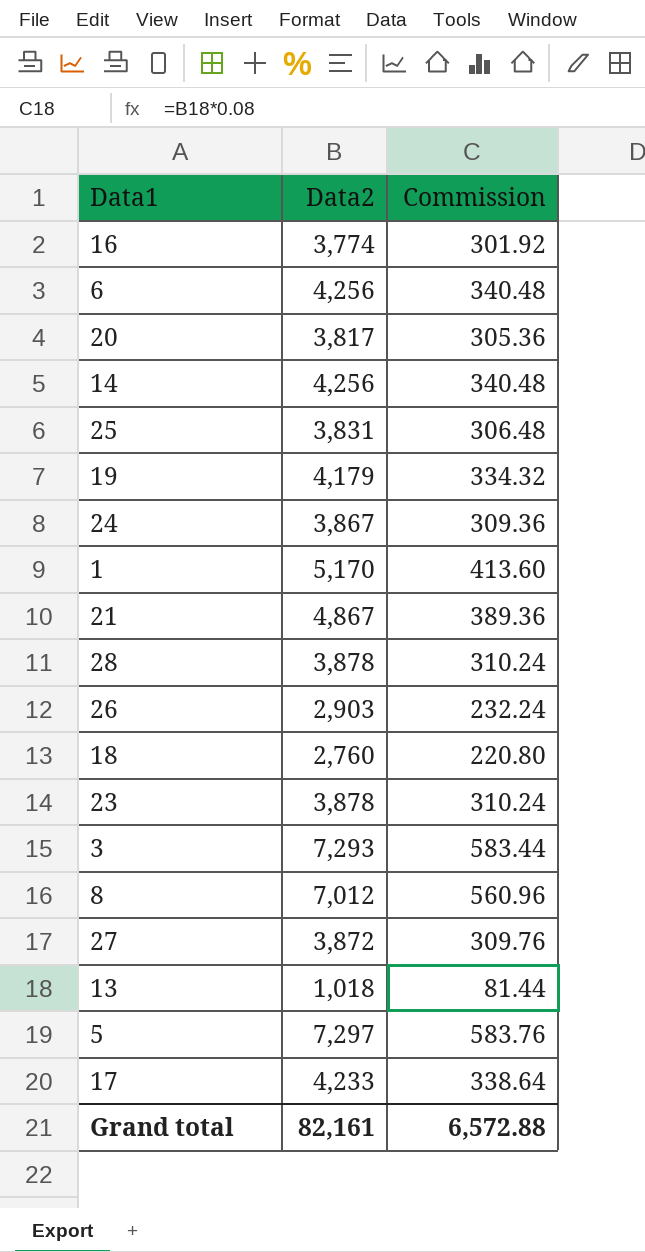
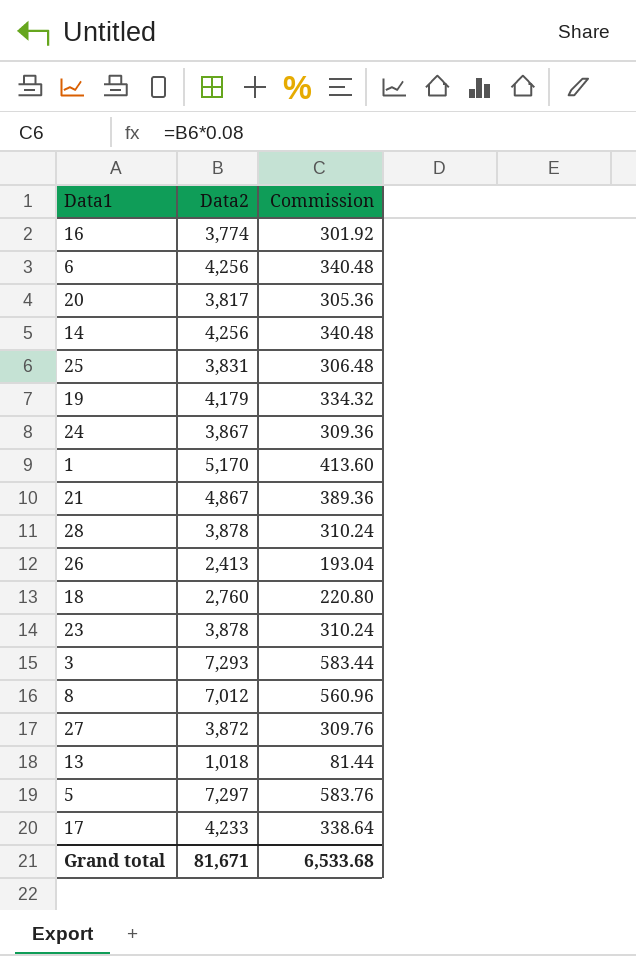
26 | Data2: 2,903 -> 2,413
26 | Commission: 232.24 -> 193.04
Grand total | Data2: 82,161 -> 81,671
Grand total | Commission: 6,572.88 -> 6,533.68

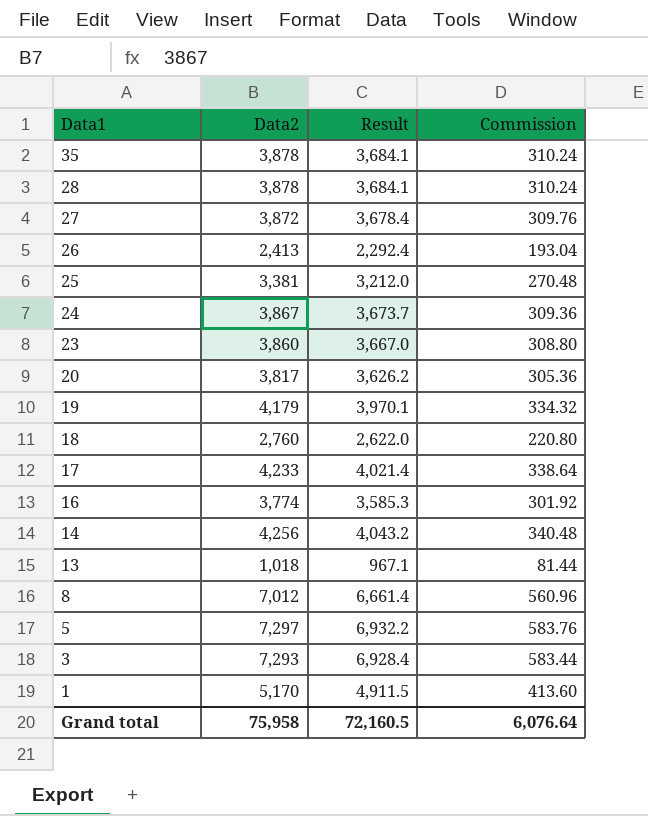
row order: none -> Data1 descending
column Result | formula: none -> [Data2] * 0.95
row 6: 4,256 | 340.48 -> none
row 21: 4,867 | 389.36 -> none
row 35: none -> 3,878 | 3,684.1 | 310.24
25 | Data2: 3,831 -> 3,381
25 | Commission: 306.48 -> 270.48
23 | Data2: 3,878 -> 3,860
23 | Commission: 310.24 -> 308.80
Grand total | Data2: 81,671 -> 75,958
Grand total | Commission: 6,533.68 -> 6,076.64

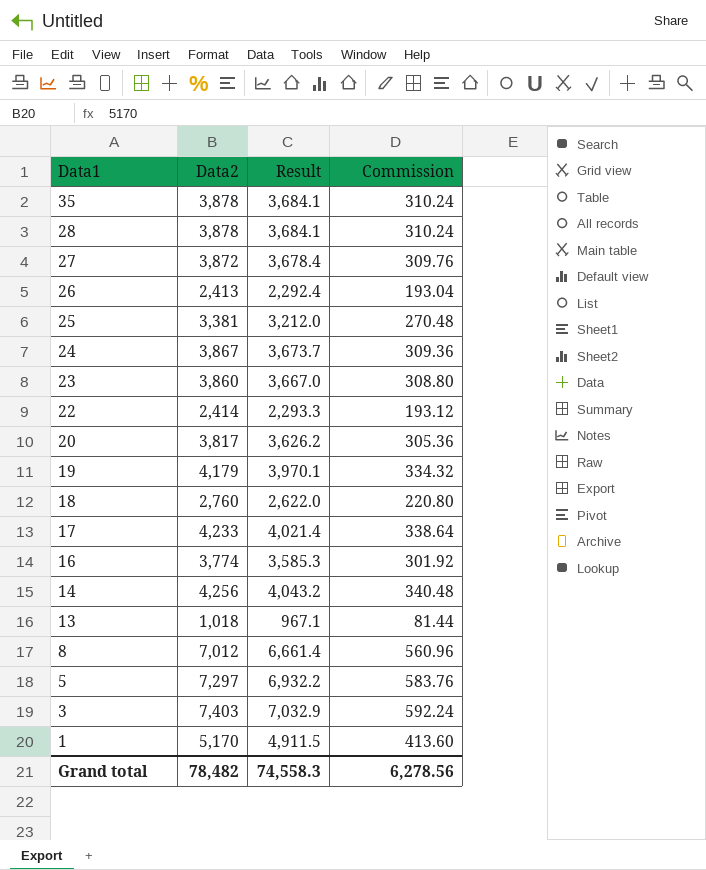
row 22: none -> 2,414 | 2,293.3 | 193.12
3 | Data2: 7,293 -> 7,403
3 | Result: 6,928.4 -> 7,032.9
3 | Commission: 583.44 -> 592.24
Grand total | Data2: 75,958 -> 78,482
Grand total | Result: 72,160.5 -> 74,558.3
Grand total | Commission: 6,076.64 -> 6,278.56

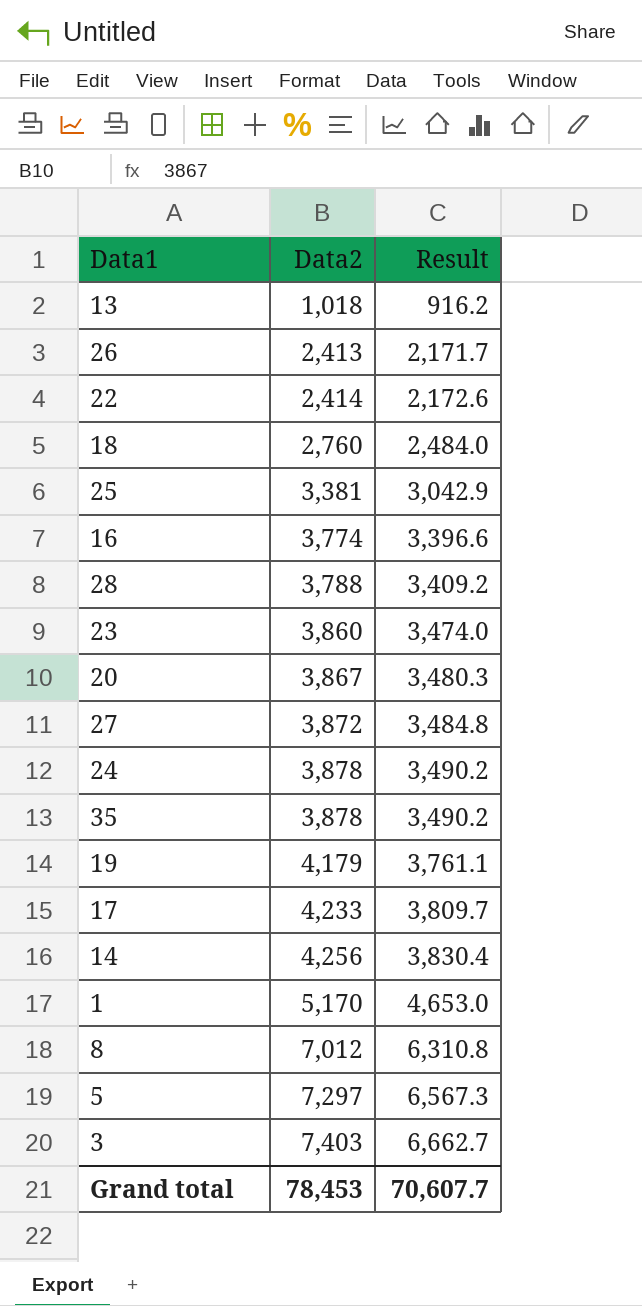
row order: Data1 descending -> Data2 ascending
column Commission | formula: [Data2] * 0.08 -> none
column Result | formula: [Data2] * 0.95 -> [Data2] * 0.9
28 | Data2: 3,878 -> 3,788
20 | Data2: 3,817 -> 3,867
24 | Data2: 3,867 -> 3,878
Grand total | Data2: 78,482 -> 78,453
Grand total | Result: 74,558.3 -> 70,607.7

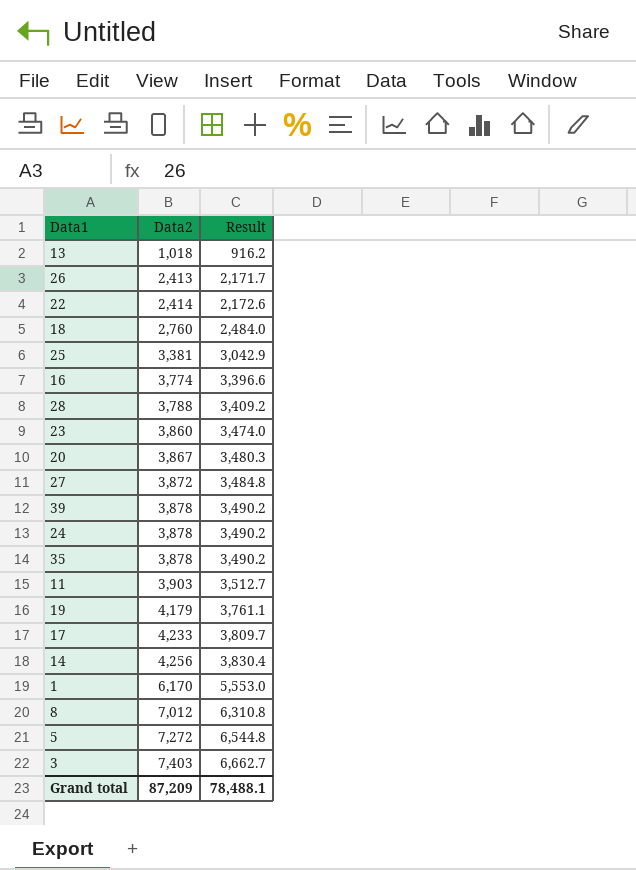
row 39: none -> 3,878 | 3,490.2
row 11: none -> 3,903 | 3,512.7
1 | Data2: 5,170 -> 6,170
1 | Result: 4,653.0 -> 5,553.0
5 | Data2: 7,297 -> 7,272
5 | Result: 6,567.3 -> 6,544.8
Grand total | Data2: 78,453 -> 87,209
Grand total | Result: 70,607.7 -> 78,488.1

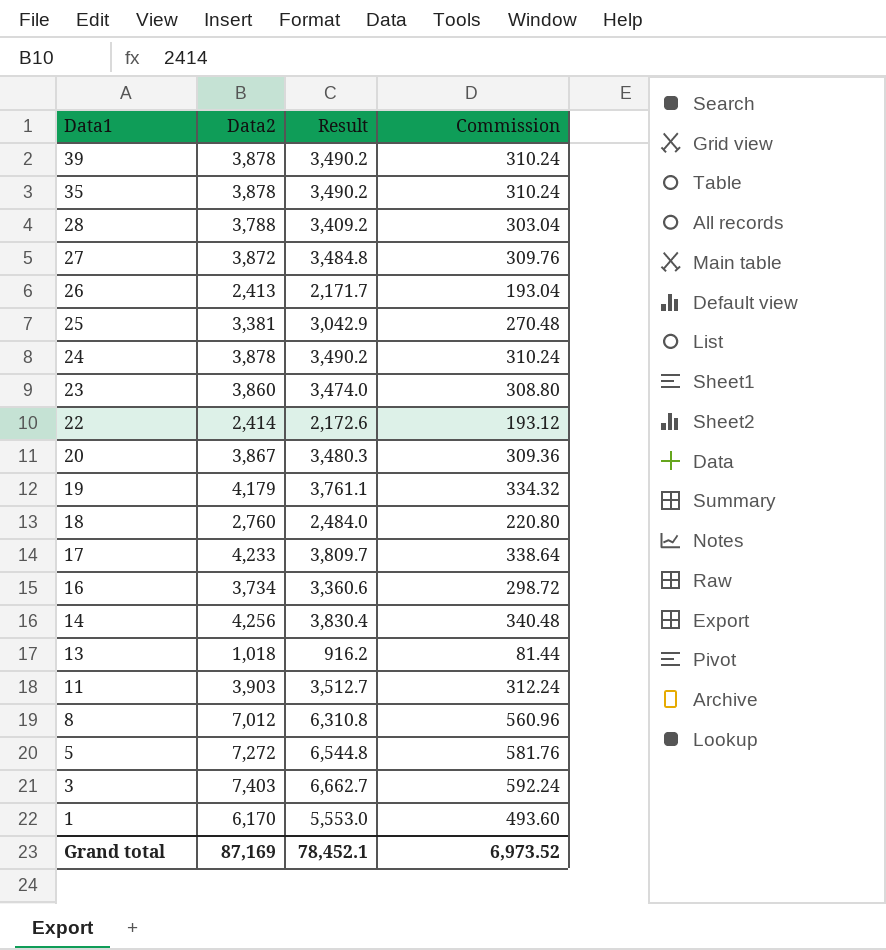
row order: Data2 ascending -> Data1 descending
column Commission | formula: none -> [Data2] * 0.08
16 | Data2: 3,774 -> 3,734
16 | Result: 3,396.6 -> 3,360.6
Grand total | Data2: 87,209 -> 87,169
Grand total | Result: 78,488.1 -> 78,452.1

